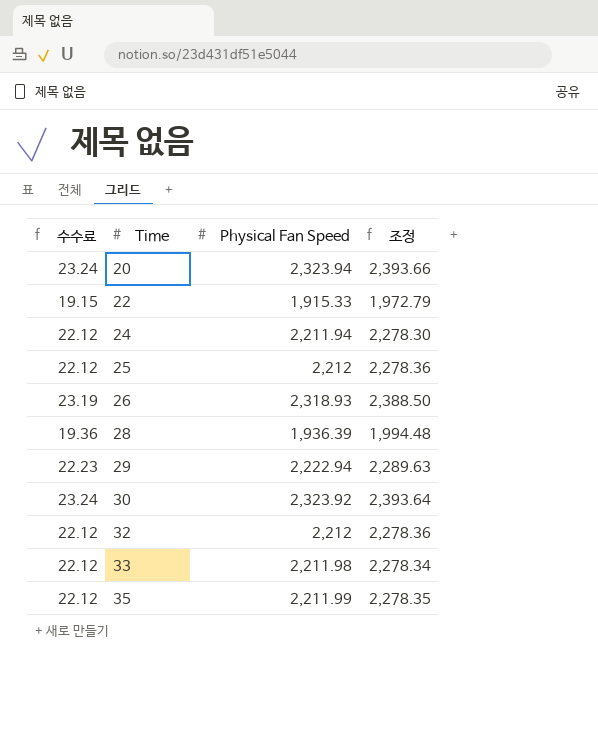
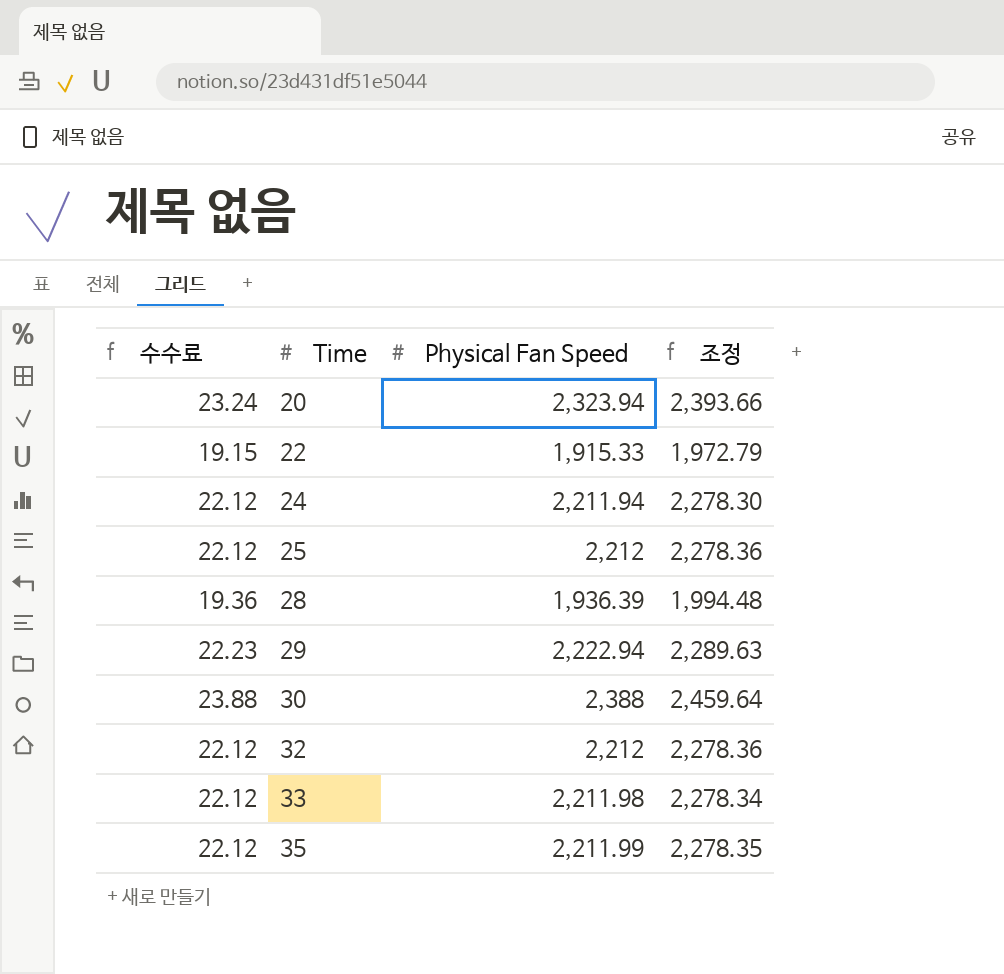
row 26: 23.19 | 2,318.93 | 2,388.50 -> none
30 | 수수료: 23.24 -> 23.88
30 | Physical Fan Speed: 2,323.92 -> 2,388
30 | 조정: 2,393.64 -> 2,459.64

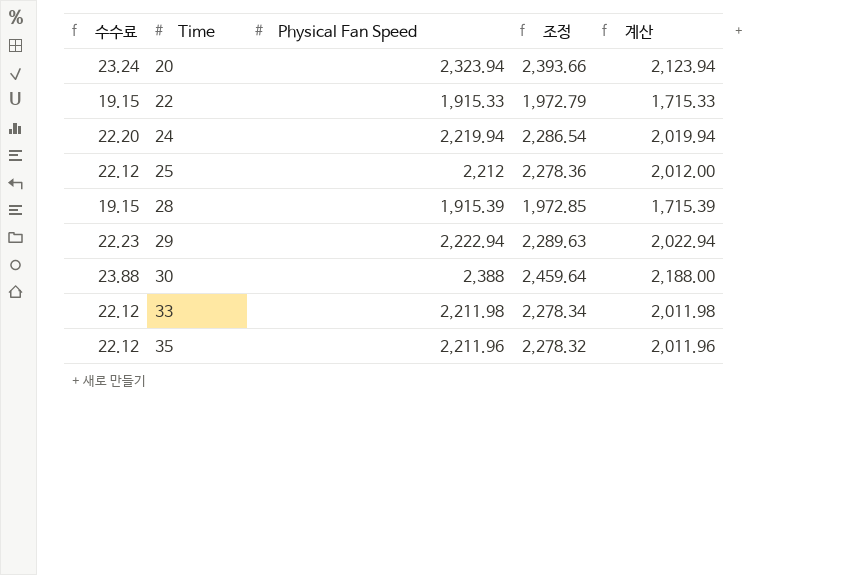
column 계산 | formula: none -> [Physical Fan Speed] - 200
row 32: 22.12 | 2,212 | 2,278.36 -> none
24 | 수수료: 22.12 -> 22.20
24 | Physical Fan Speed: 2,211.94 -> 2,219.94
24 | 조정: 2,278.30 -> 2,286.54
28 | 수수료: 19.36 -> 19.15
28 | Physical Fan Speed: 1,936.39 -> 1,915.39
28 | 조정: 1,994.48 -> 1,972.85
35 | Physical Fan Speed: 2,211.99 -> 2,211.96
35 | 조정: 2,278.35 -> 2,278.32

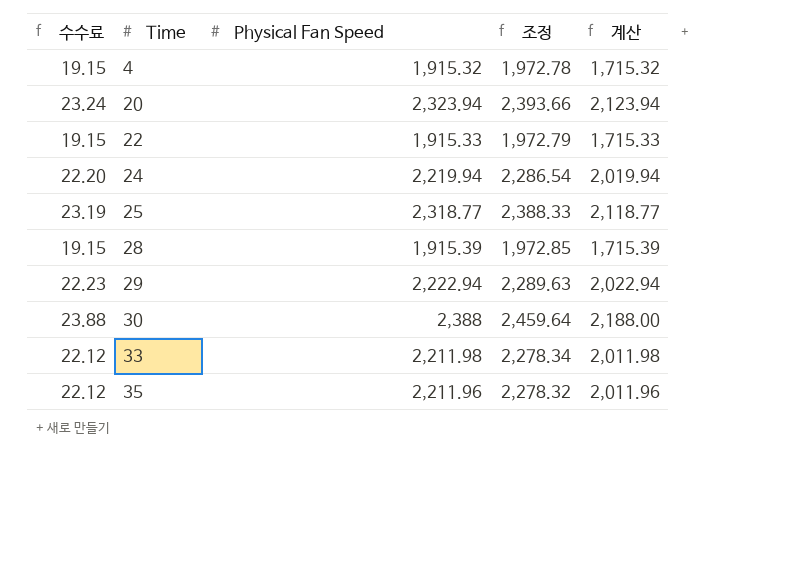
row 4: none -> 19.15 | 1,915.32 | 1,972.78 | 1,715.32
25 | 수수료: 22.12 -> 23.19
25 | Physical Fan Speed: 2,212 -> 2,318.77
25 | 조정: 2,278.36 -> 2,388.33
25 | 계산: 2,012.00 -> 2,118.77

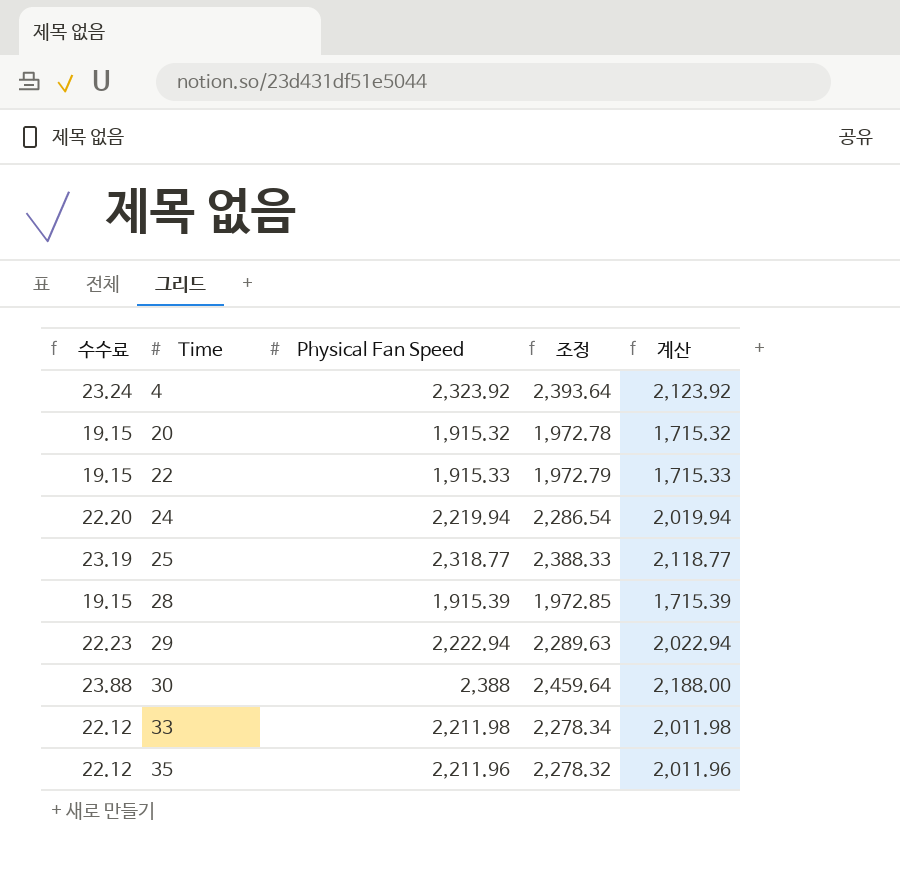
4 | 수수료: 19.15 -> 23.24
4 | Physical Fan Speed: 1,915.32 -> 2,323.92
4 | 조정: 1,972.78 -> 2,393.64
4 | 계산: 1,715.32 -> 2,123.92
20 | 수수료: 23.24 -> 19.15
20 | Physical Fan Speed: 2,323.94 -> 1,915.32
20 | 조정: 2,393.66 -> 1,972.78
20 | 계산: 2,123.94 -> 1,715.32

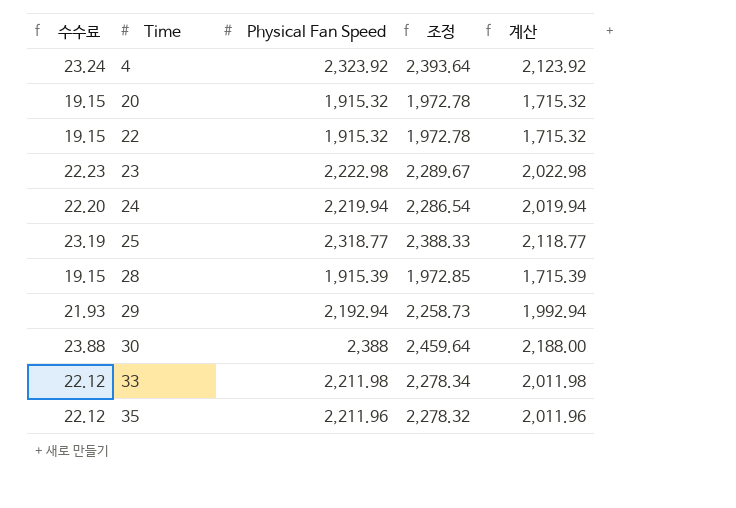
22 | Physical Fan Speed: 1,915.33 -> 1,915.32
22 | 조정: 1,972.79 -> 1,972.78
22 | 계산: 1,715.33 -> 1,715.32
row 23: none -> 22.23 | 2,222.98 | 2,289.67 | 2,022.98
29 | 수수료: 22.23 -> 21.93
29 | Physical Fan Speed: 2,222.94 -> 2,192.94
29 | 조정: 2,289.63 -> 2,258.73
29 | 계산: 2,022.94 -> 1,992.94

